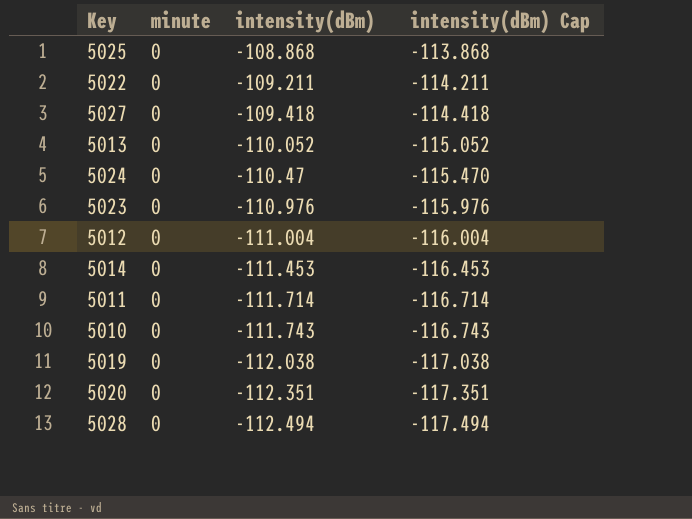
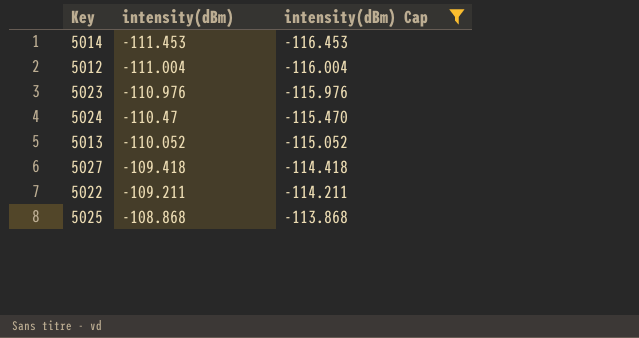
filter: none -> intensity(dBm) Cap >= -116.453
row order: intensity(dBm) descending -> intensity(dBm) ascending
column minute | position: 2 -> none

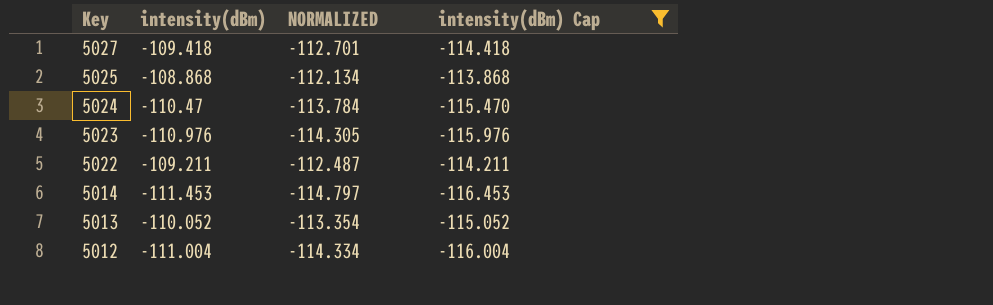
row order: intensity(dBm) ascending -> Key descending
column NORMALIZED | formula: none -> [intensity(dBm)] * 1.03

